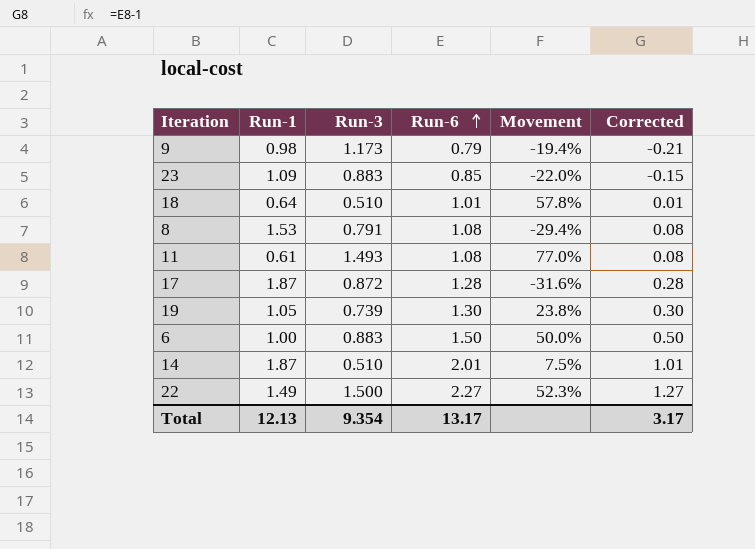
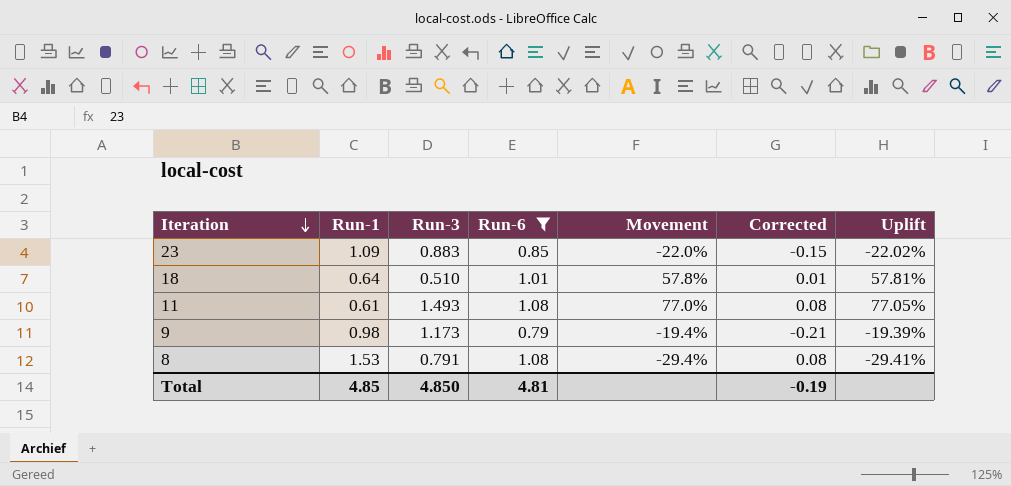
filter: none -> Run-6 <= 1.08
row order: Run-6 ascending -> Iteration descending
column Uplift | formula: none -> ([Run-6] - [Run-1]) / [Run-1]
Total | Run-1: 12.13 -> 4.85
Total | Run-3: 9.354 -> 4.850
Total | Run-6: 13.17 -> 4.81
Total | Corrected: 3.17 -> -0.19

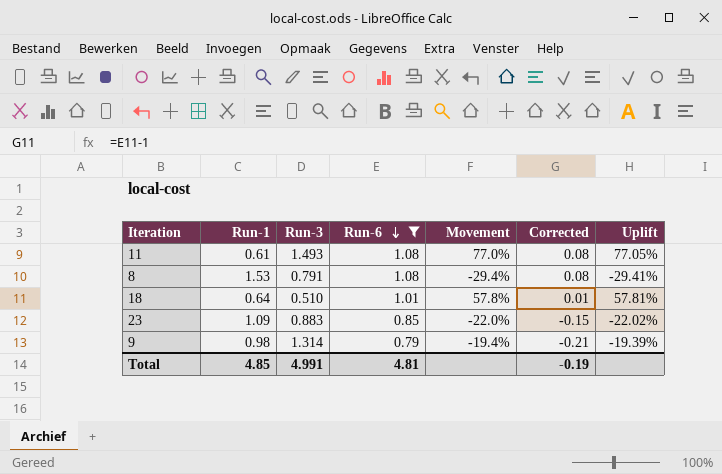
row order: Iteration descending -> Run-6 descending
9 | Run-3: 1.173 -> 1.314
Total | Run-3: 4.850 -> 4.991

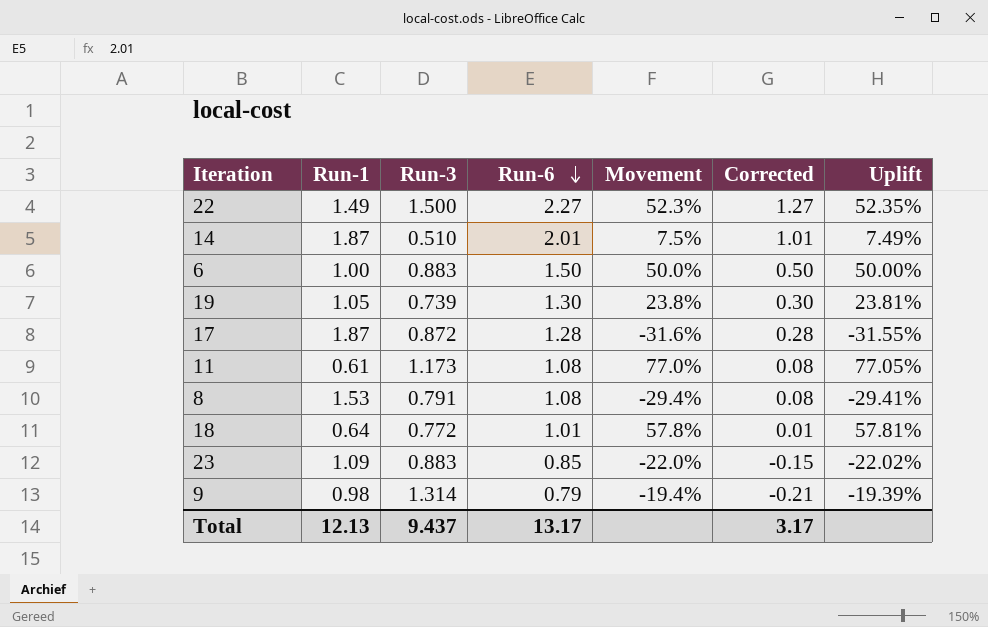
filter: Run-6 <= 1.08 -> none
11 | Run-3: 1.493 -> 1.173
18 | Run-3: 0.510 -> 0.772
Total | Run-1: 4.85 -> 12.13
Total | Run-3: 4.991 -> 9.437
Total | Run-6: 4.81 -> 13.17
Total | Corrected: -0.19 -> 3.17

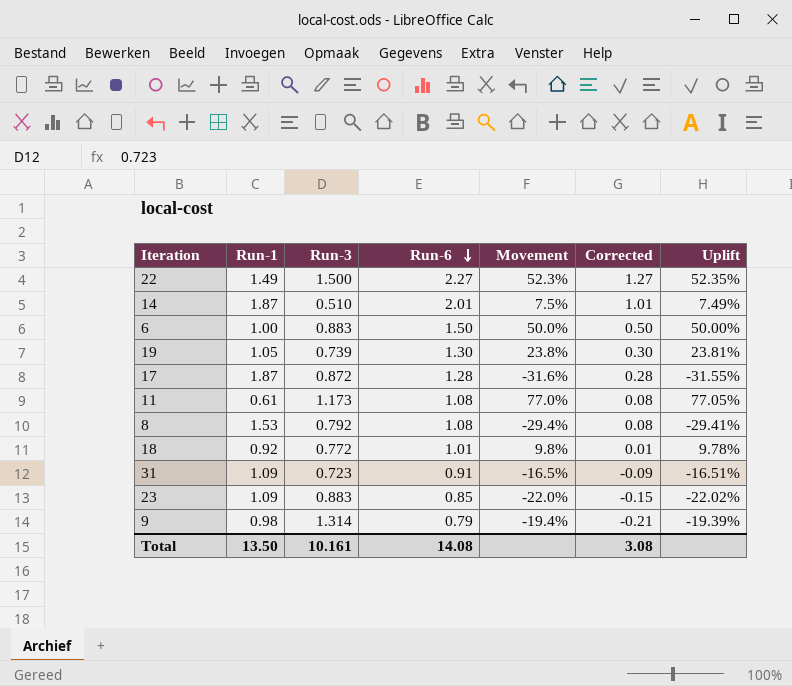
8 | Run-3: 0.791 -> 0.792
18 | Run-1: 0.64 -> 0.92
18 | Movement: 57.8% -> 9.8%
18 | Uplift: 57.81% -> 9.78%
row 31: none -> 1.09 | 0.723 | 0.91 | -16.5% | -0.09 | -16.51%
Total | Run-1: 12.13 -> 13.50
Total | Run-3: 9.437 -> 10.161
Total | Run-6: 13.17 -> 14.08
Total | Corrected: 3.17 -> 3.08

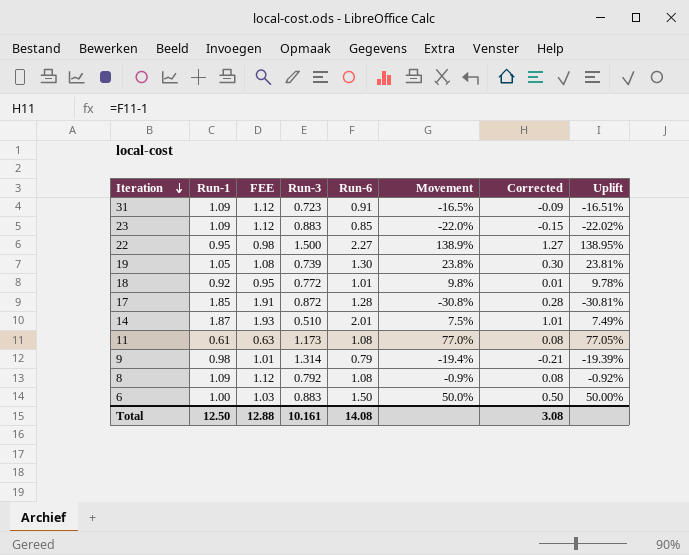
row order: Run-6 descending -> Iteration descending
column FEE | formula: none -> [Run-1] * 1.03
22 | Run-1: 1.49 -> 0.95
22 | Movement: 52.3% -> 138.9%
22 | Uplift: 52.35% -> 138.95%
17 | Run-1: 1.87 -> 1.85
17 | Movement: -31.6% -> -30.8%
17 | Uplift: -31.55% -> -30.81%
8 | Run-1: 1.53 -> 1.09
8 | Movement: -29.4% -> -0.9%
8 | Uplift: -29.41% -> -0.92%
Total | Run-1: 13.50 -> 12.50

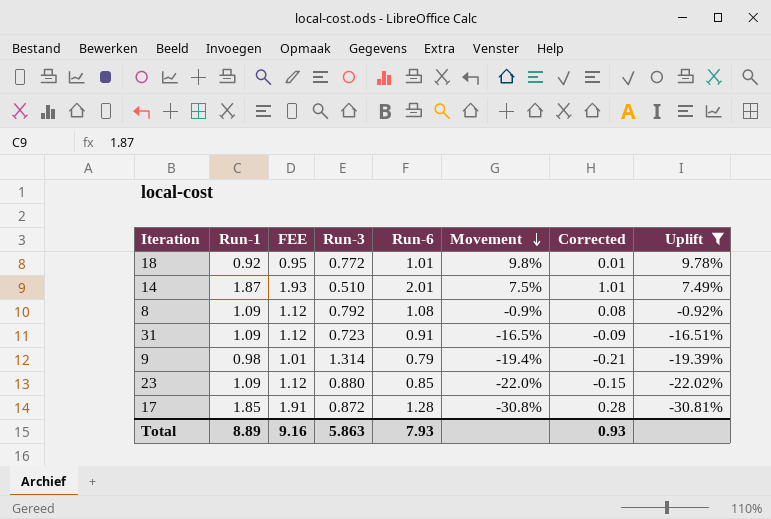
filter: none -> Uplift <= 9.78%
row order: Iteration descending -> Movement descending
23 | Run-3: 0.883 -> 0.880
Total | Run-1: 12.50 -> 8.89
Total | FEE: 12.88 -> 9.16
Total | Run-3: 10.161 -> 5.863
Total | Run-6: 14.08 -> 7.93
Total | Corrected: 3.08 -> 0.93

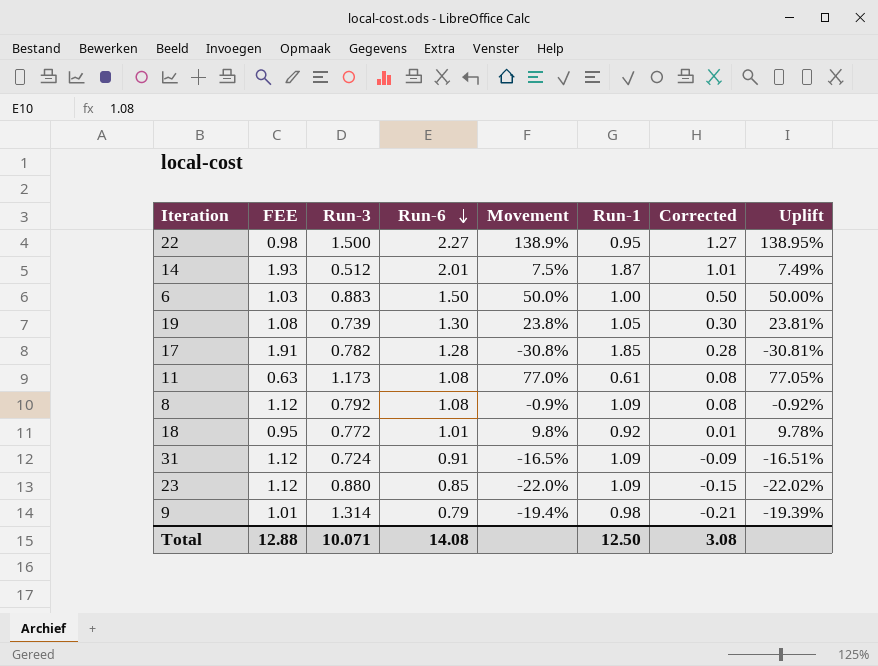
filter: Uplift <= 9.78% -> none
row order: Movement descending -> Run-6 descending
column Run-1 | position: 2 -> 6
14 | Run-3: 0.510 -> 0.512
17 | Run-3: 0.872 -> 0.782
31 | Run-3: 0.723 -> 0.724
Total | FEE: 9.16 -> 12.88
Total | Run-3: 5.863 -> 10.071
Total | Run-6: 7.93 -> 14.08
Total | Run-1: 8.89 -> 12.50
Total | Corrected: 0.93 -> 3.08

